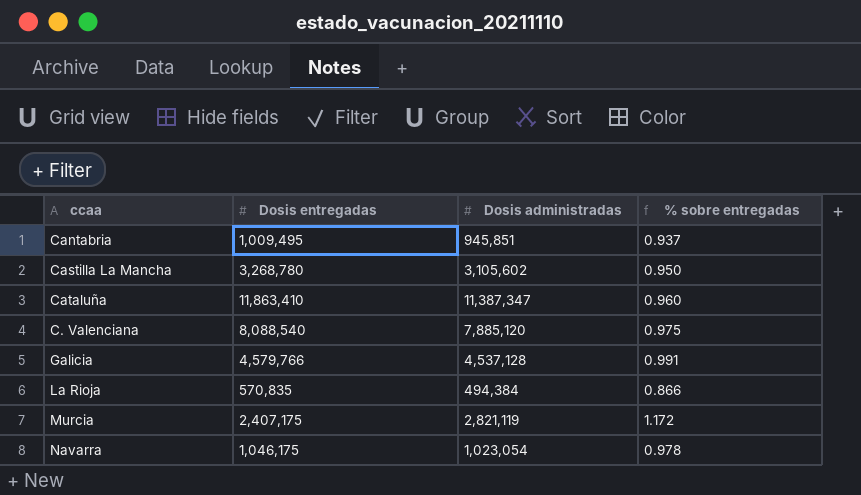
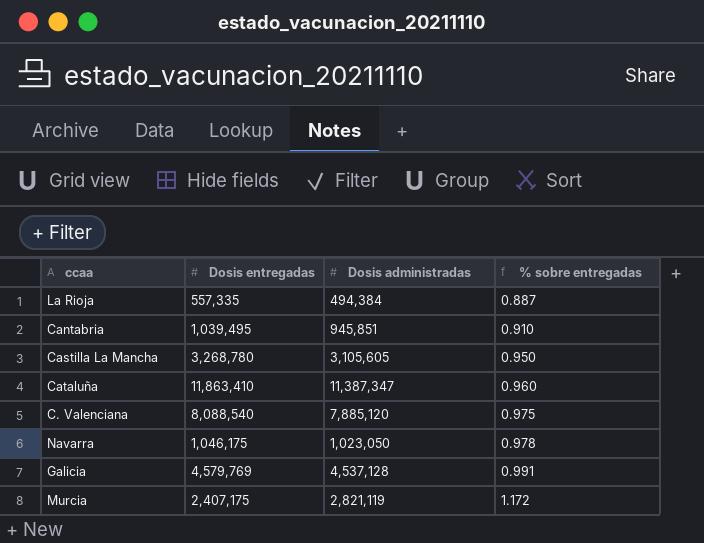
row order: none -> % sobre entregadas ascending
La Rioja | Dosis entregadas: 570,835 -> 557,335
La Rioja | % sobre entregadas: 0.866 -> 0.887
Cantabria | Dosis entregadas: 1,009,495 -> 1,039,495
Cantabria | % sobre entregadas: 0.937 -> 0.910
Castilla La Mancha | Dosis administradas: 3,105,602 -> 3,105,605
Navarra | Dosis administradas: 1,023,054 -> 1,023,050
Galicia | Dosis entregadas: 4,579,766 -> 4,579,769

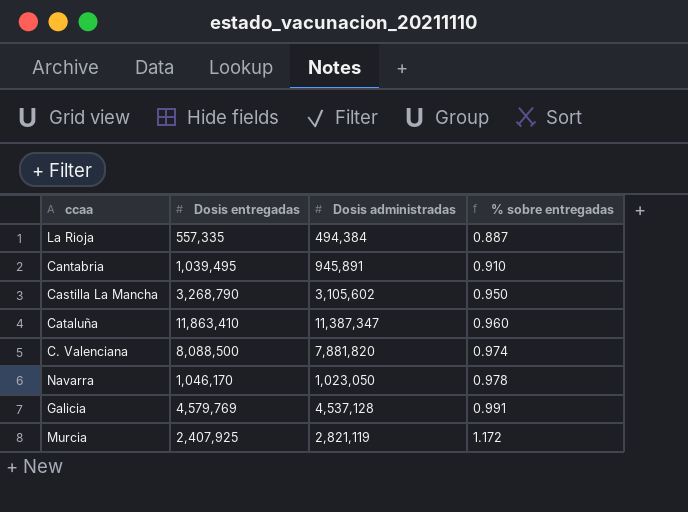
Cantabria | Dosis administradas: 945,851 -> 945,891
Castilla La Mancha | Dosis entregadas: 3,268,780 -> 3,268,790
Castilla La Mancha | Dosis administradas: 3,105,605 -> 3,105,602
C. Valenciana | Dosis entregadas: 8,088,540 -> 8,088,500
C. Valenciana | Dosis administradas: 7,885,120 -> 7,881,820
C. Valenciana | % sobre entregadas: 0.975 -> 0.974
Navarra | Dosis entregadas: 1,046,175 -> 1,046,170
Murcia | Dosis entregadas: 2,407,175 -> 2,407,925

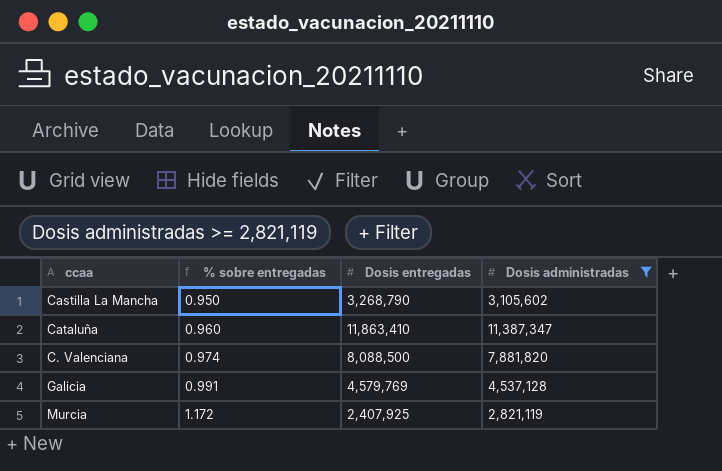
filter: none -> Dosis administradas >= 2,821,119
column % sobre entregadas | position: 4 -> 2

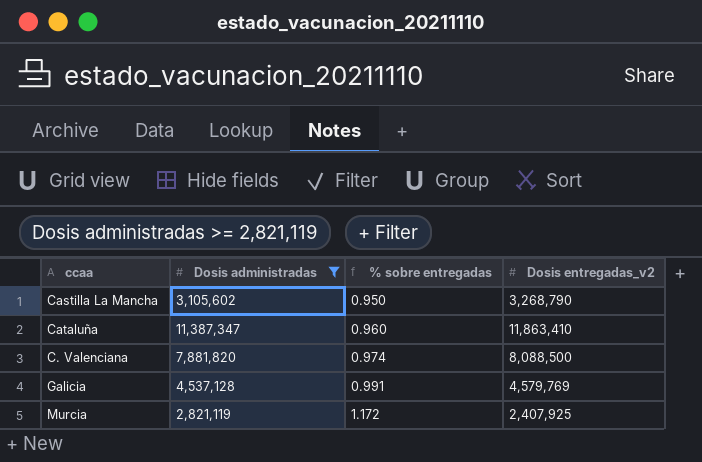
column Dosis administradas | position: 4 -> 2
column name: Dosis entregadas -> Dosis entregadas_v2

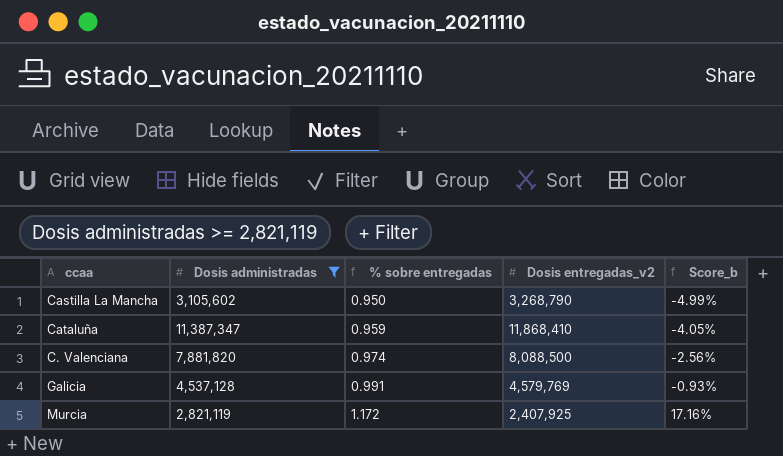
column Score_b | formula: none -> ([Dosis administradas] - [Dosis entregadas_v2]) / [Dosis entregadas_v2]
Cataluña | % sobre entregadas: 0.960 -> 0.959
Cataluña | Dosis entregadas_v2: 11,863,410 -> 11,868,410

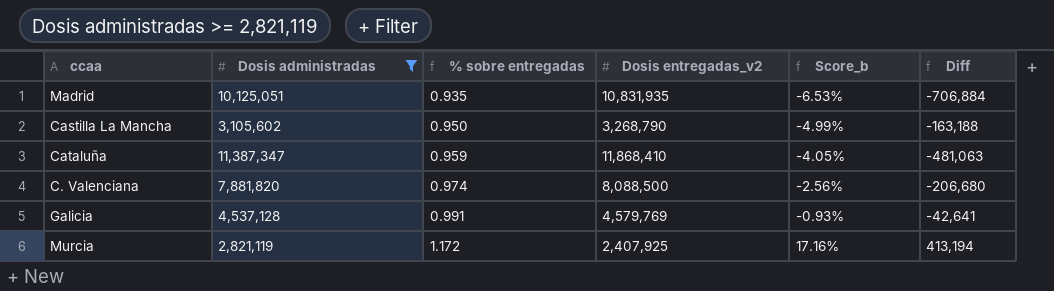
column Diff | formula: none -> [Dosis administradas] - [Dosis entregadas_v2]
row Madrid: none -> 10,125,051 | 0.935 | 10,831,935 | -6.53% | -706,884

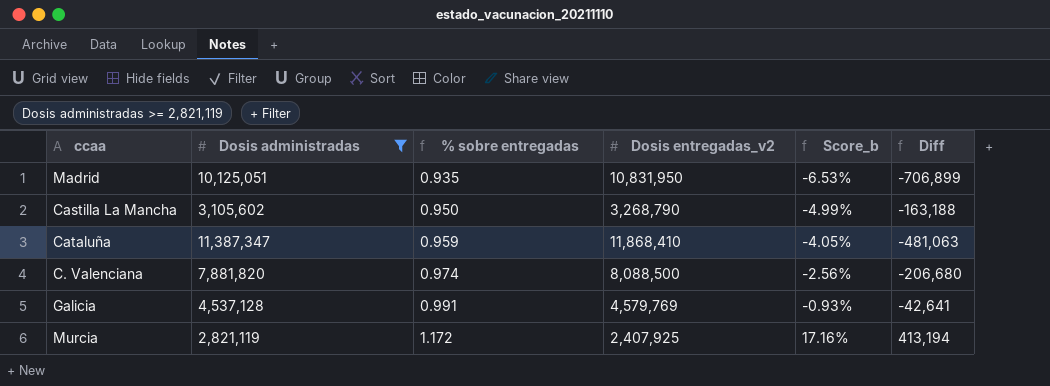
Madrid | Dosis entregadas_v2: 10,831,935 -> 10,831,950
Madrid | Diff: -706,884 -> -706,899

